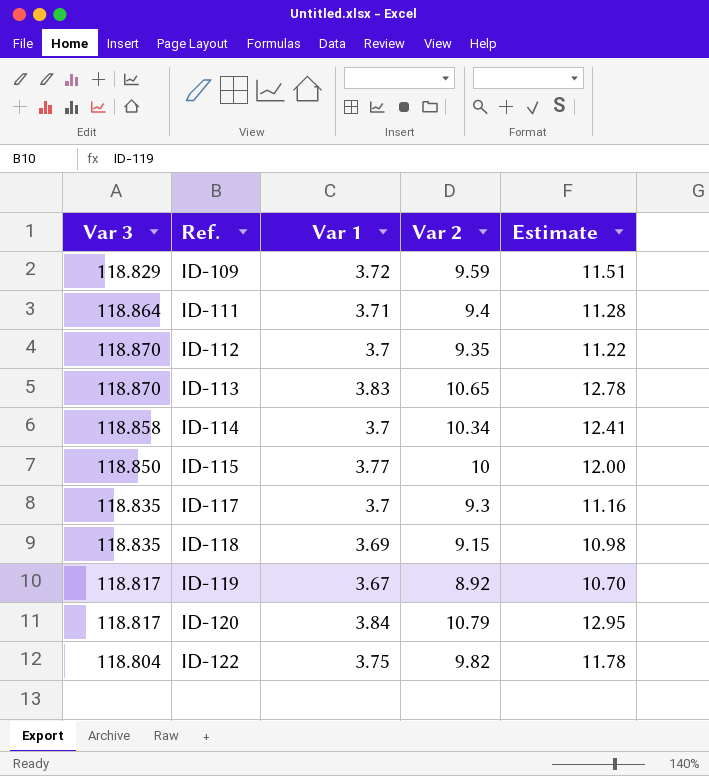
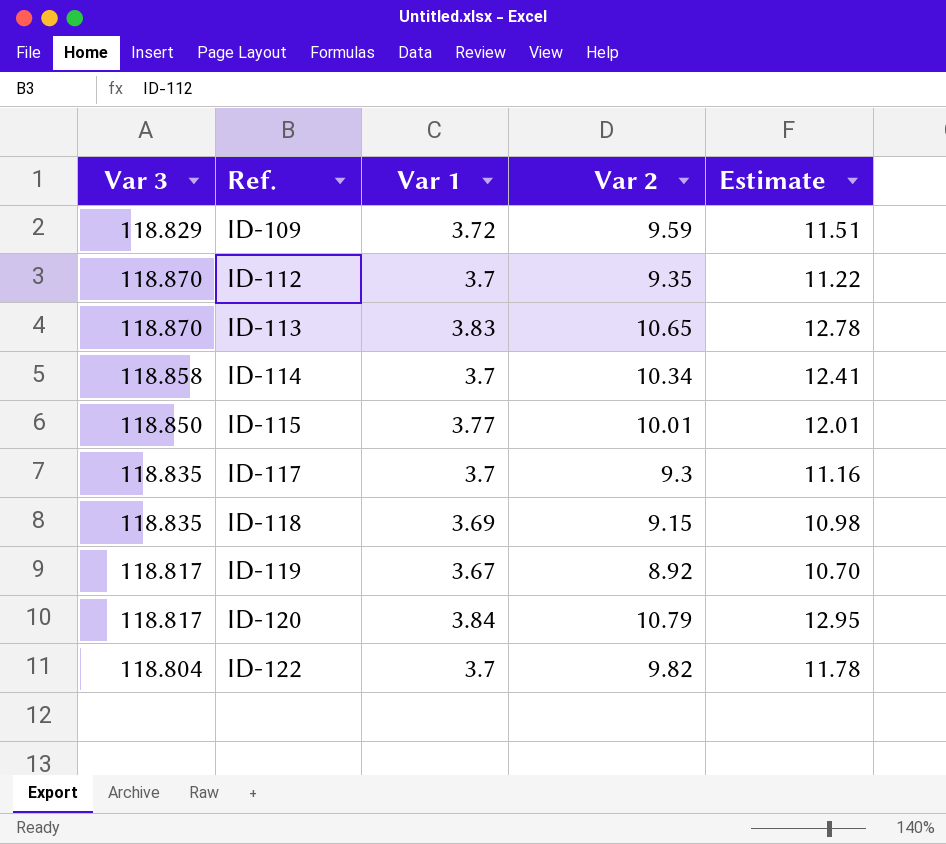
row ID-111: 118.864 | 3.71 | 9.4 | 11.28 -> none
ID-115 | Var 2: 10 -> 10.01
ID-115 | Estimate: 12.00 -> 12.01
ID-122 | Var 1: 3.75 -> 3.7

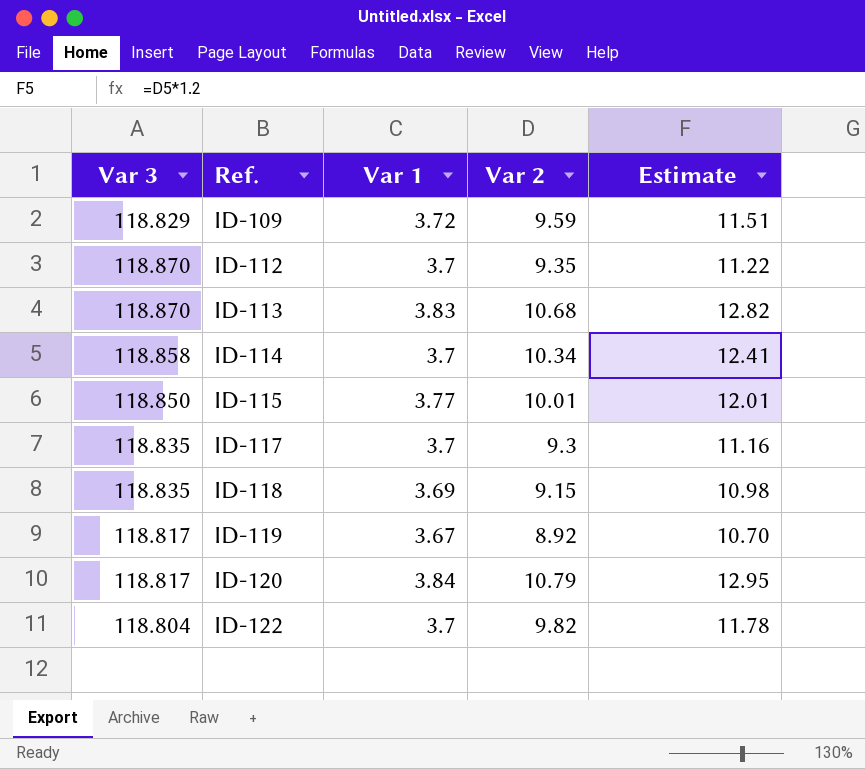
ID-113 | Var 2: 10.65 -> 10.68
ID-113 | Estimate: 12.78 -> 12.82

